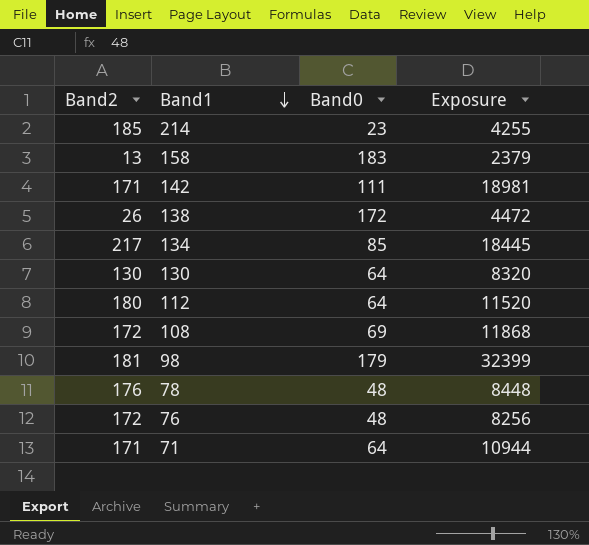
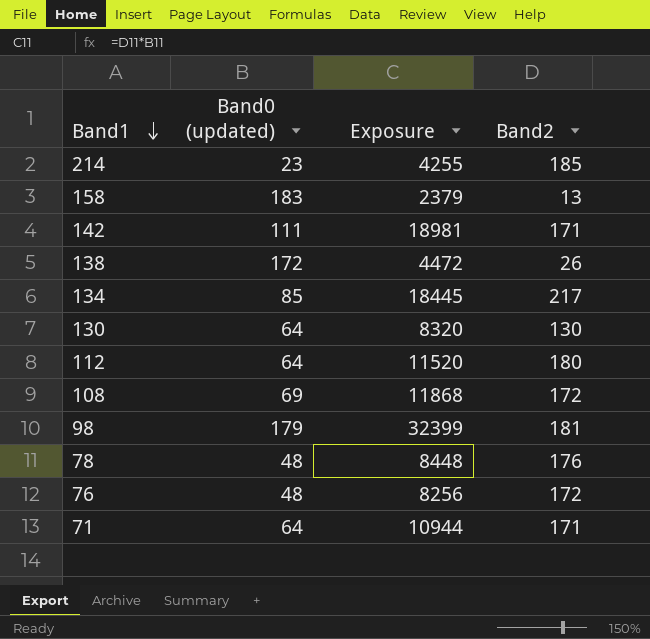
column name: Band0 -> Band0 (updated)
column Band2 | position: 1 -> 4

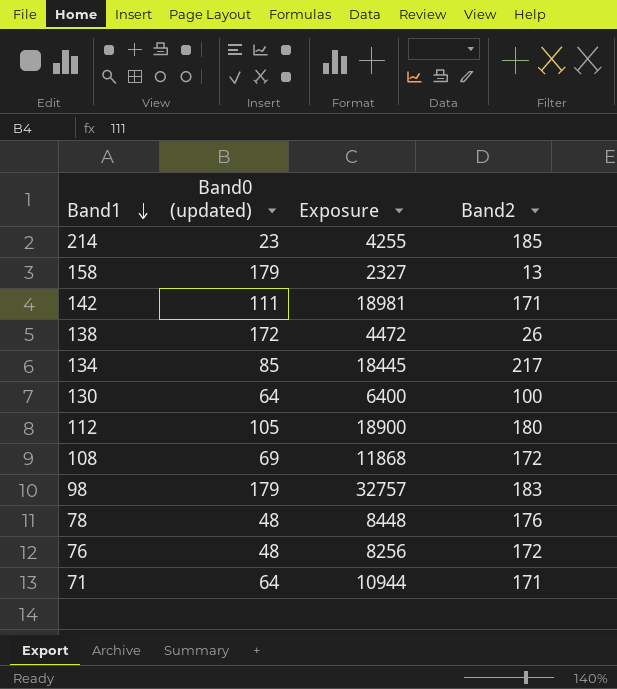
158 | Band0 (updated): 183 -> 179
158 | Exposure: 2379 -> 2327
130 | Exposure: 8320 -> 6400
130 | Band2: 130 -> 100
112 | Band0 (updated): 64 -> 105
112 | Exposure: 11520 -> 18900
98 | Exposure: 32399 -> 32757
98 | Band2: 181 -> 183

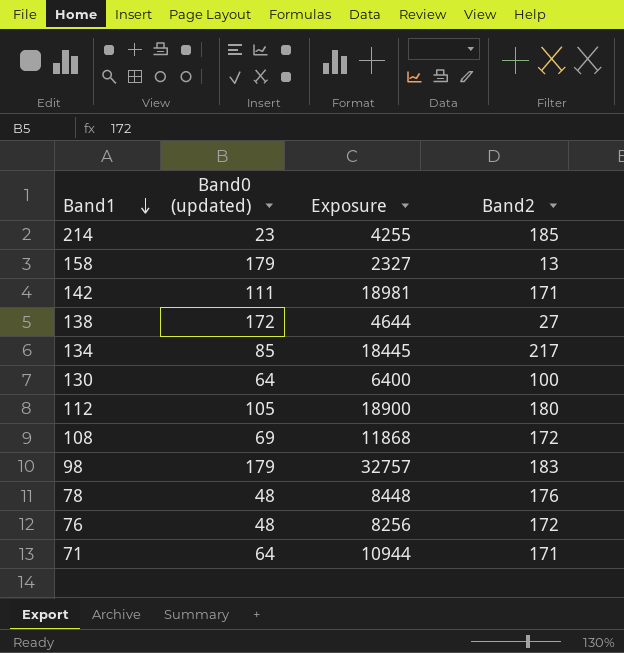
138 | Exposure: 4472 -> 4644
138 | Band2: 26 -> 27

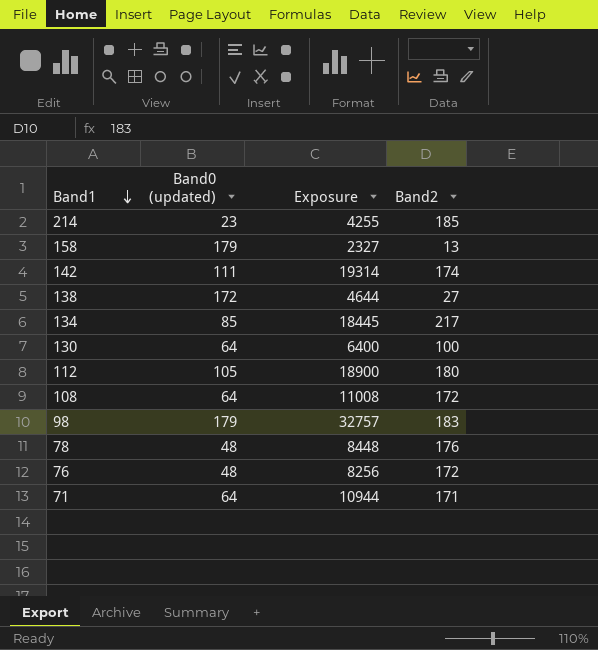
142 | Exposure: 18981 -> 19314
142 | Band2: 171 -> 174
108 | Band0 (updated): 69 -> 64
108 | Exposure: 11868 -> 11008

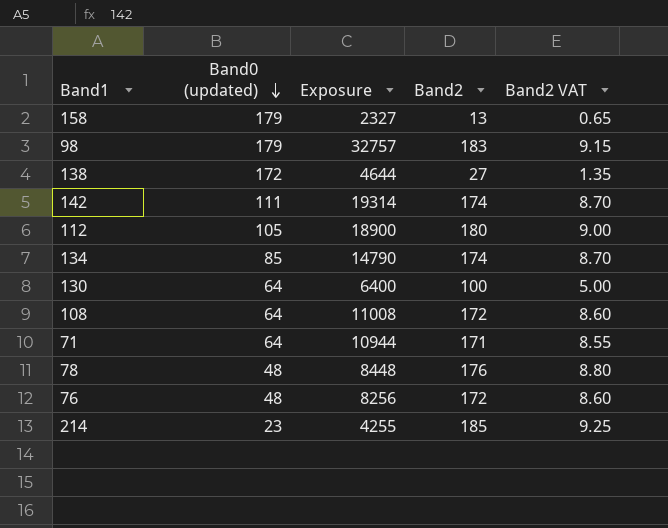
row order: Band1 descending -> Band0 (updated) descending
column Band2 VAT | formula: none -> [Band2] * 0.05
134 | Exposure: 18445 -> 14790
134 | Band2: 217 -> 174

